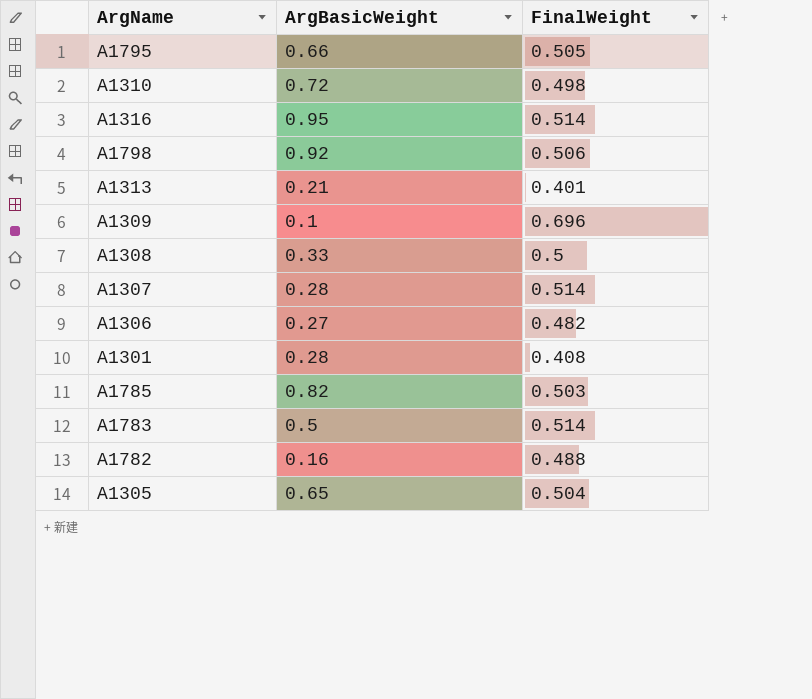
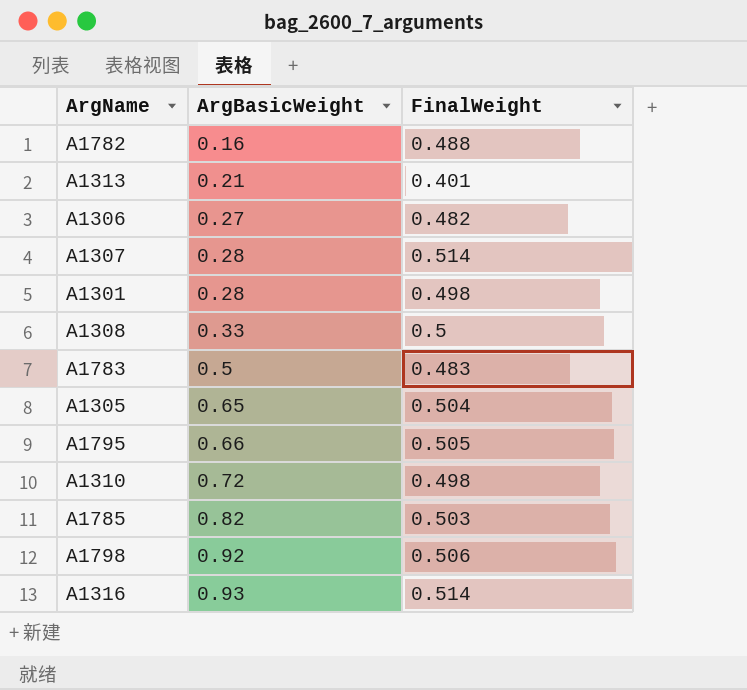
row order: none -> ArgBasicWeight ascending
row A1309: 0.1 | 0.696 -> none
A1301 | FinalWeight: 0.408 -> 0.498
A1783 | FinalWeight: 0.514 -> 0.483
A1316 | ArgBasicWeight: 0.95 -> 0.93

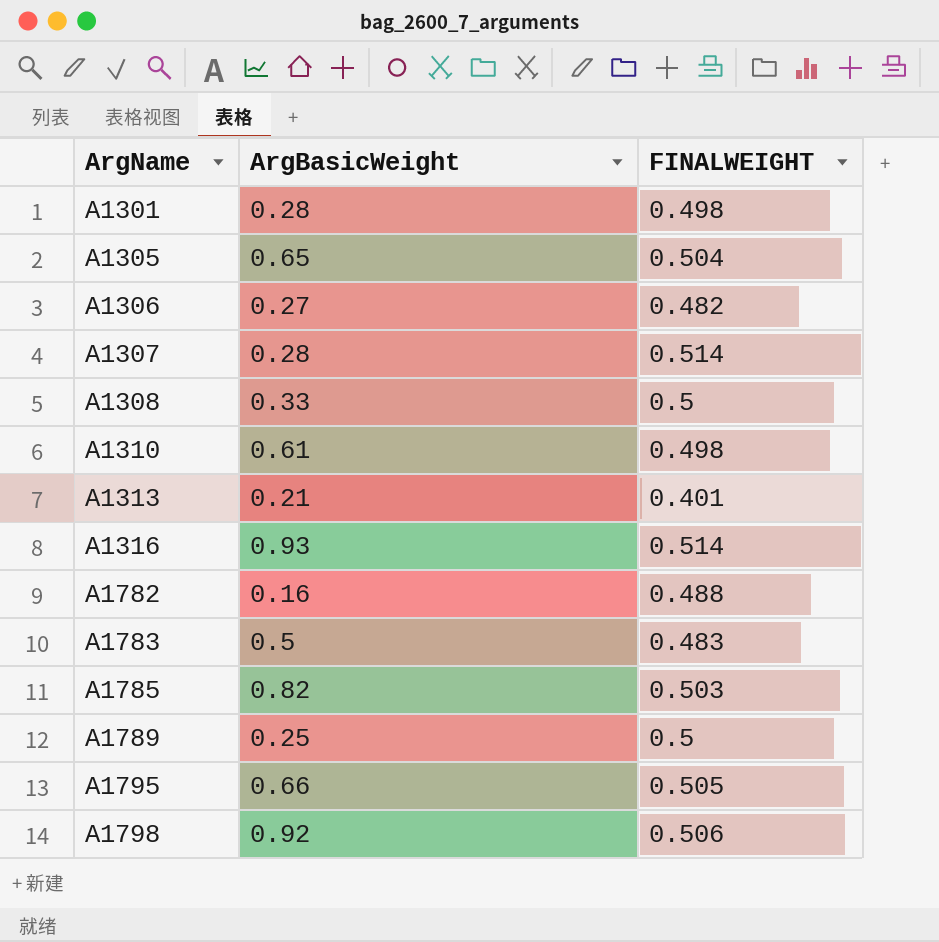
row order: ArgBasicWeight ascending -> ArgName ascending
column name: FinalWeight -> FINALWEIGHT
A1310 | ArgBasicWeight: 0.72 -> 0.61
row A1789: none -> 0.25 | 0.5

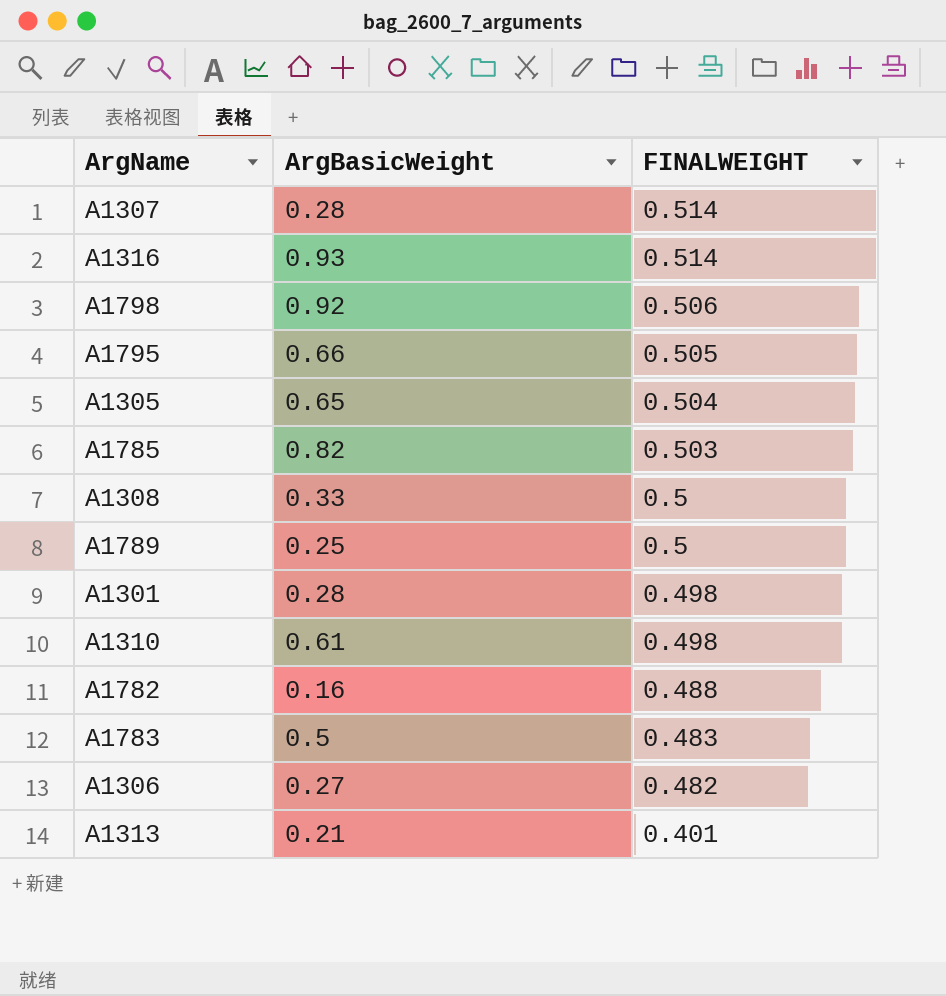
row order: ArgName ascending -> FINALWEIGHT descending

